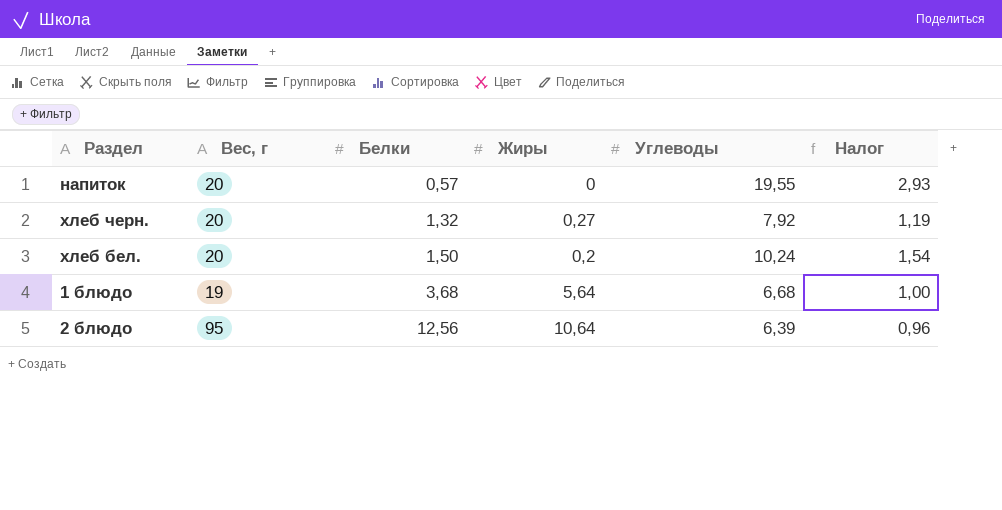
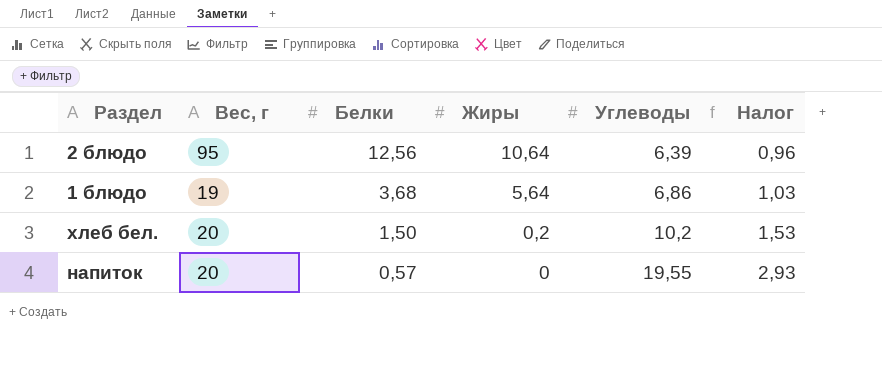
row order: Белки ascending -> Белки descending
row хлеб черн.: 20 | 1,32 | 0,27 | 7,92 | 1,19 -> none
1 блюдо | Углеводы: 6,68 -> 6,86
1 блюдо | Налог: 1,00 -> 1,03
хлеб бел. | Углеводы: 10,24 -> 10,2
хлеб бел. | Налог: 1,54 -> 1,53

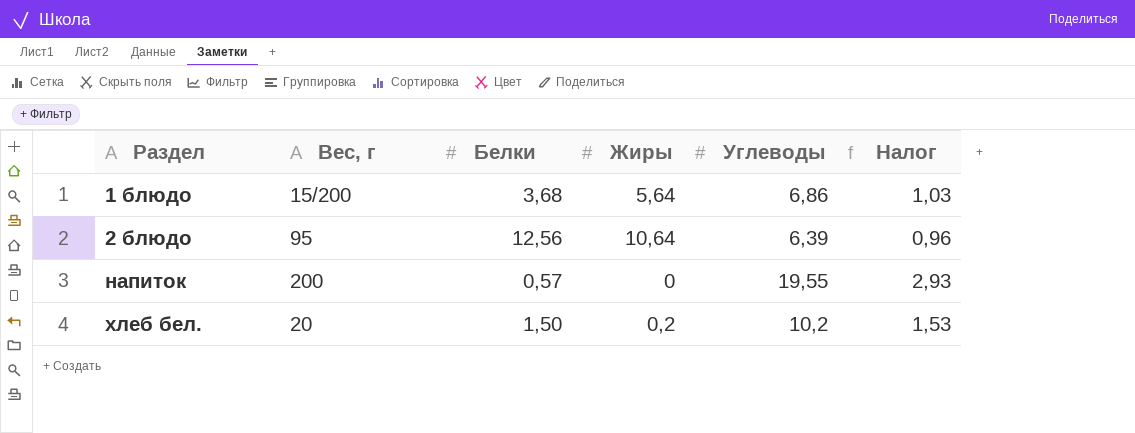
row order: Белки descending -> Раздел ascending
1 блюдо | Вес, г: 19 -> 15/200
напиток | Вес, г: 20 -> 200

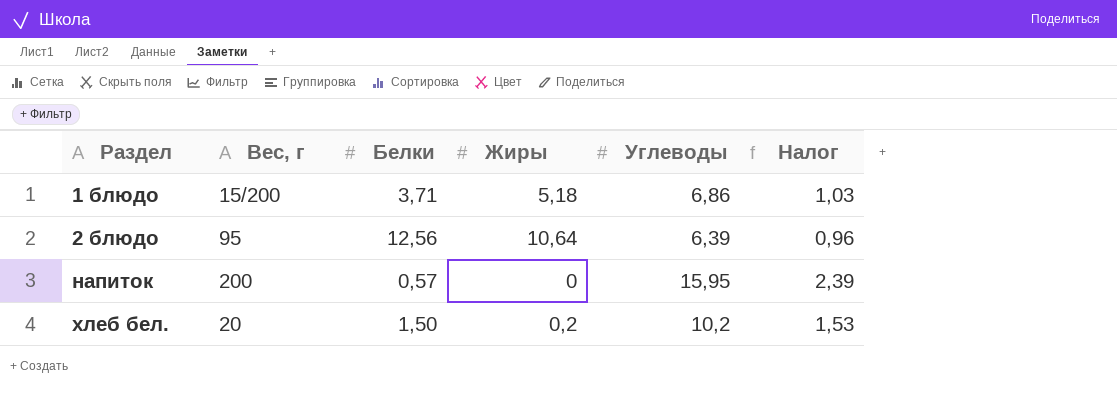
1 блюдо | Белки: 3,68 -> 3,71
1 блюдо | Жиры: 5,64 -> 5,18
напиток | Углеводы: 19,55 -> 15,95
напиток | Налог: 2,93 -> 2,39

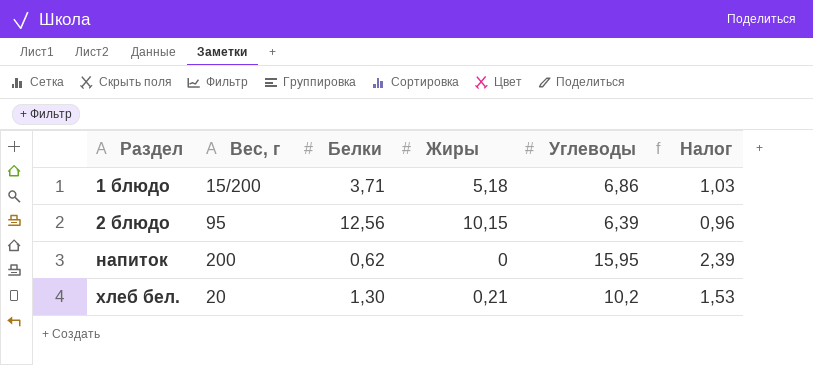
2 блюдо | Жиры: 10,64 -> 10,15
напиток | Белки: 0,57 -> 0,62
хлеб бел. | Белки: 1,50 -> 1,30
хлеб бел. | Жиры: 0,2 -> 0,21

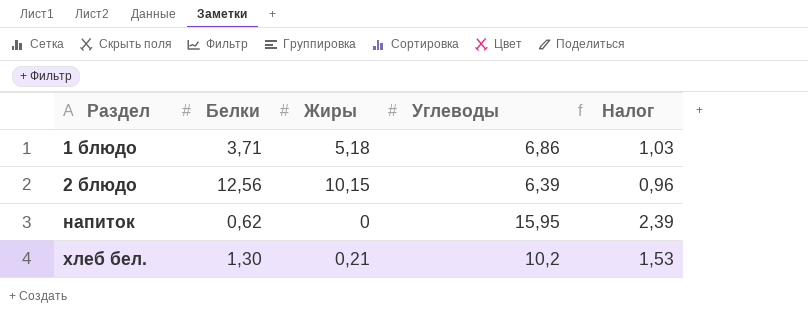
column Вес, г | position: 2 -> none

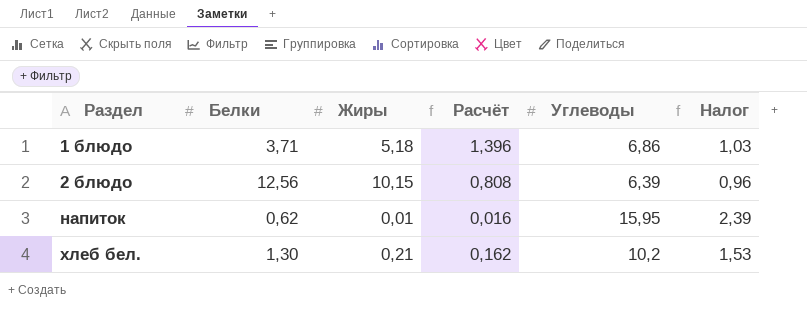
column Расчёт | formula: none -> [Жиры] / [Белки]
напиток | Жиры: 0 -> 0,01

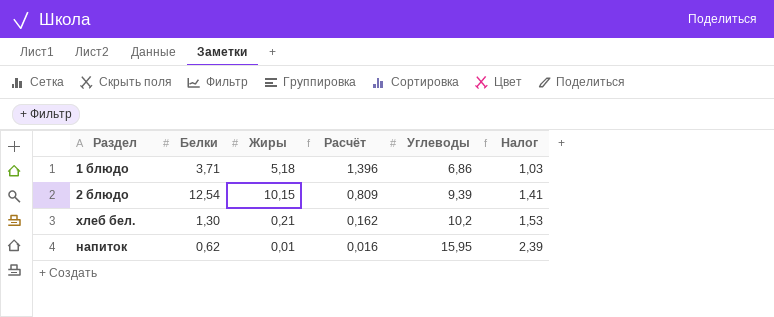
row order: Раздел ascending -> Расчёт descending
2 блюдо | Белки: 12,56 -> 12,54
2 блюдо | Расчёт: 0,808 -> 0,809
2 блюдо | Углеводы: 6,39 -> 9,39
2 блюдо | Налог: 0,96 -> 1,41

